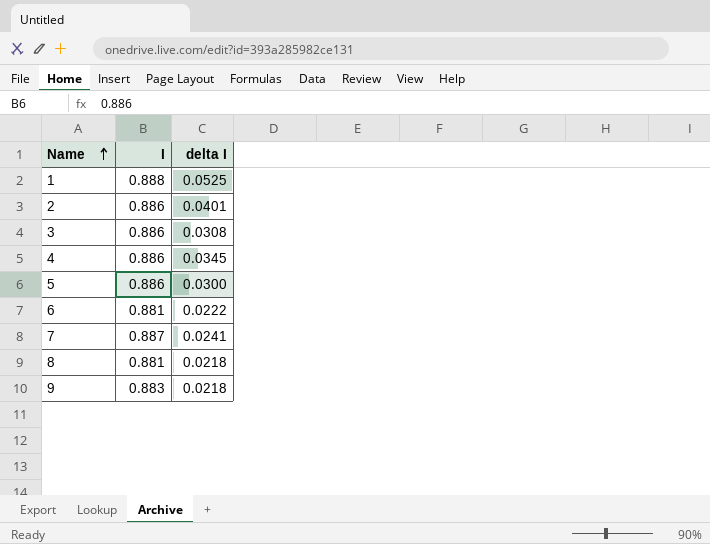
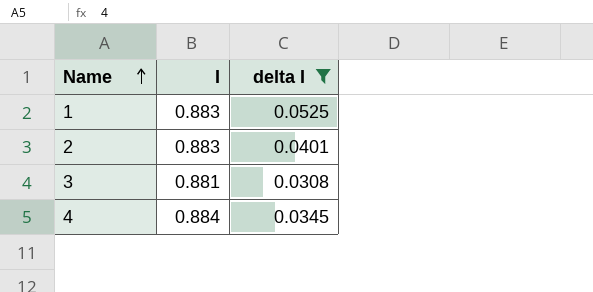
filter: none -> delta I >= 0.0308
1 | I: 0.888 -> 0.883
2 | I: 0.886 -> 0.883
3 | I: 0.886 -> 0.881
4 | I: 0.886 -> 0.884

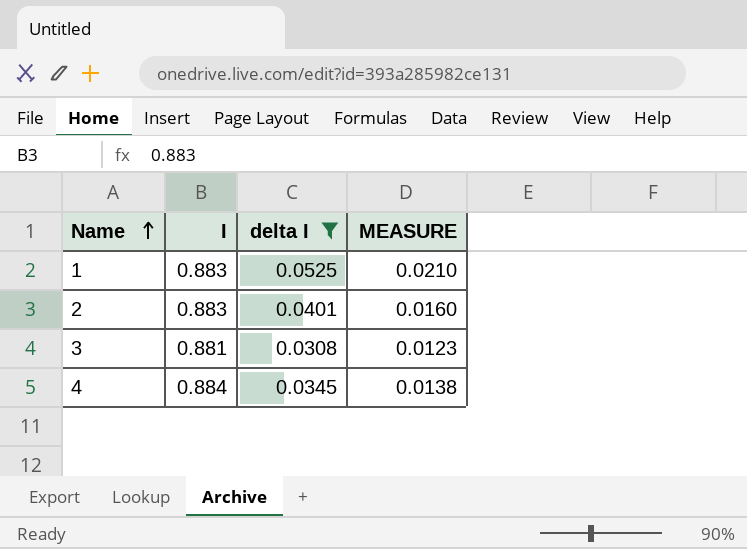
column MEASURE | formula: none -> [delta I] * 0.4

